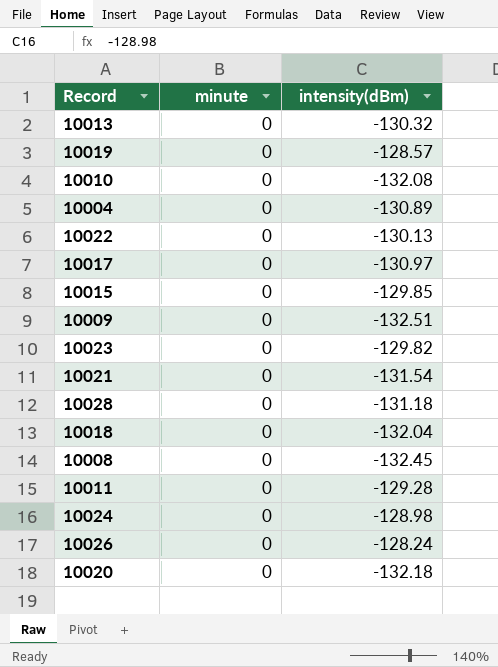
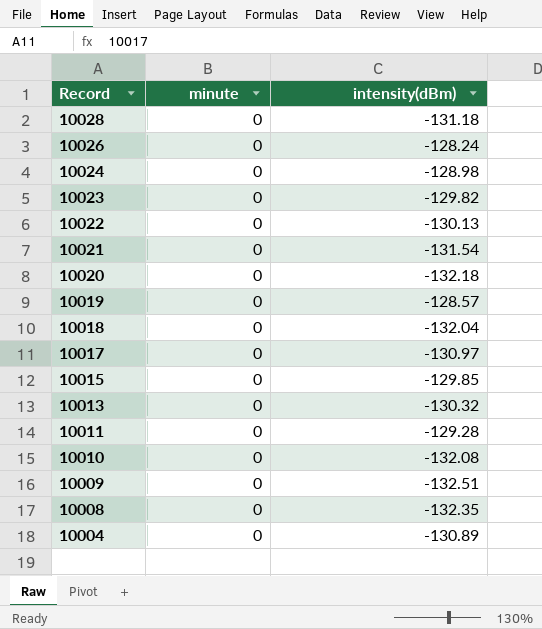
row order: none -> Record descending
10008 | intensity(dBm): -132.45 -> -132.35

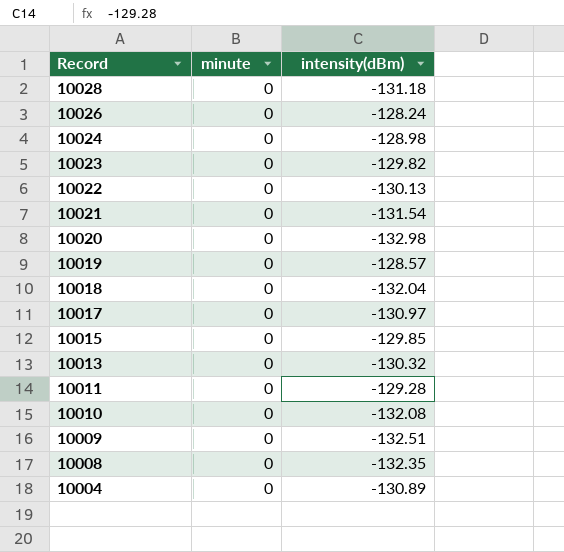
10020 | intensity(dBm): -132.18 -> -132.98

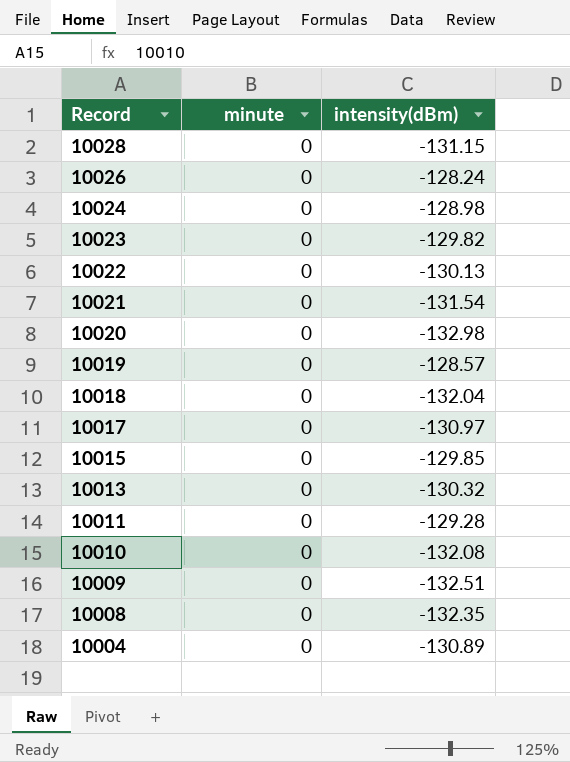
10028 | intensity(dBm): -131.18 -> -131.15

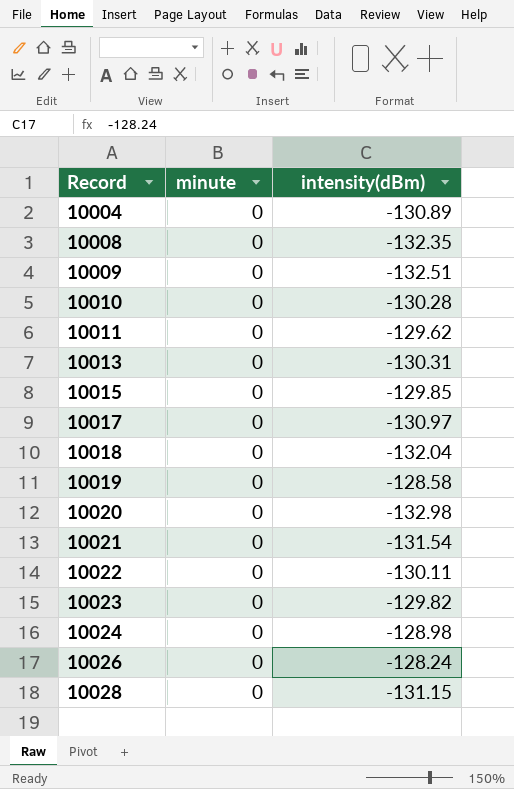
row order: Record descending -> Record ascending
10010 | intensity(dBm): -132.08 -> -130.28
10011 | intensity(dBm): -129.28 -> -129.62
10013 | intensity(dBm): -130.32 -> -130.31
10019 | intensity(dBm): -128.57 -> -128.58
10022 | intensity(dBm): -130.13 -> -130.11

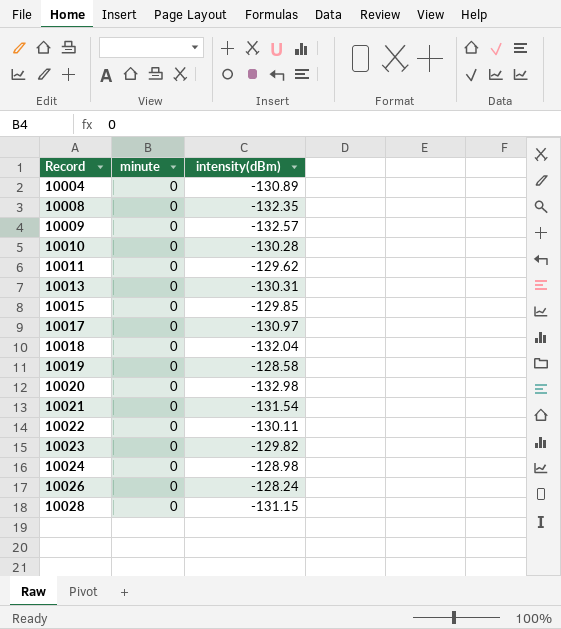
10009 | intensity(dBm): -132.51 -> -132.57

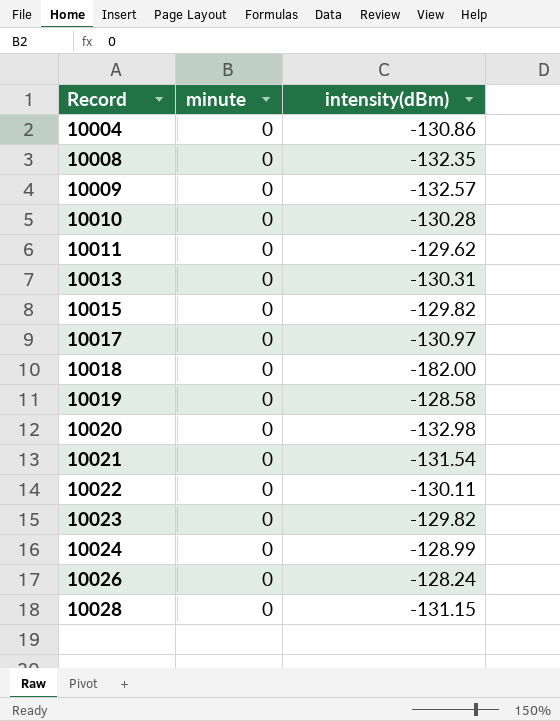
10004 | intensity(dBm): -130.89 -> -130.86
10015 | intensity(dBm): -129.85 -> -129.82
10018 | intensity(dBm): -132.04 -> -182.00
10024 | intensity(dBm): -128.98 -> -128.99

